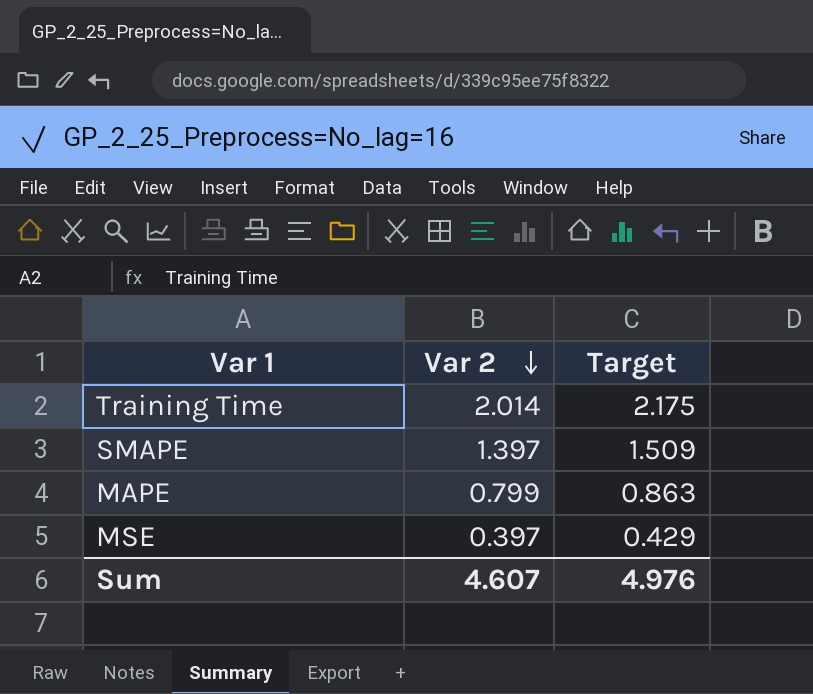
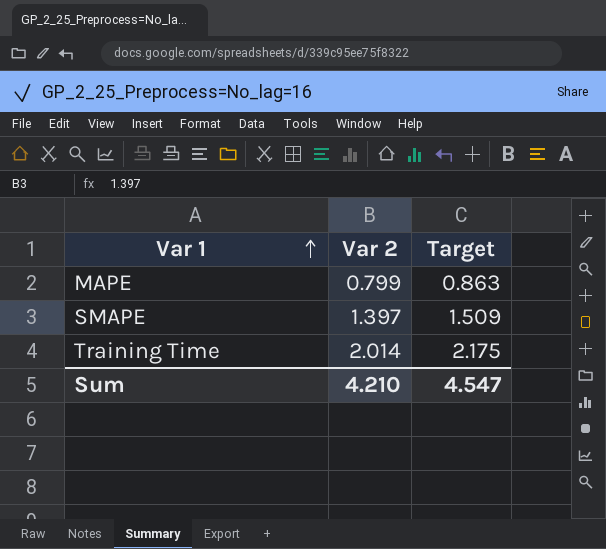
row order: Var 2 descending -> Var 1 ascending
row MSE: 0.397 | 0.429 -> none
Sum | Var 2: 4.607 -> 4.210
Sum | Target: 4.976 -> 4.547

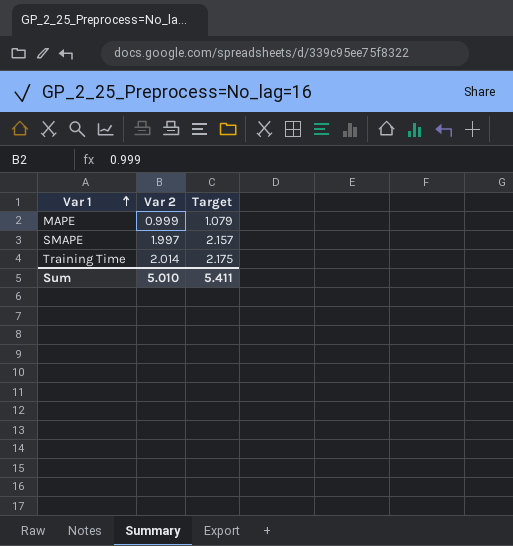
MAPE | Var 2: 0.799 -> 0.999
MAPE | Target: 0.863 -> 1.079
SMAPE | Var 2: 1.397 -> 1.997
SMAPE | Target: 1.509 -> 2.157
Sum | Var 2: 4.210 -> 5.010
Sum | Target: 4.547 -> 5.411

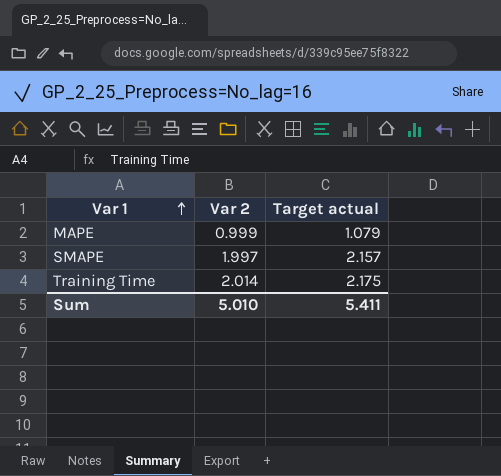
column name: Target -> Target actual

